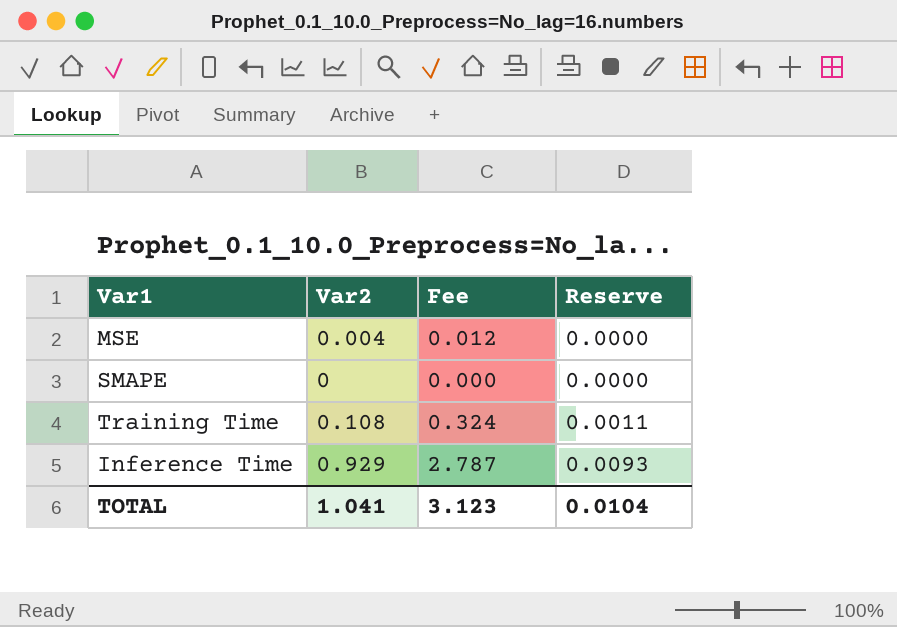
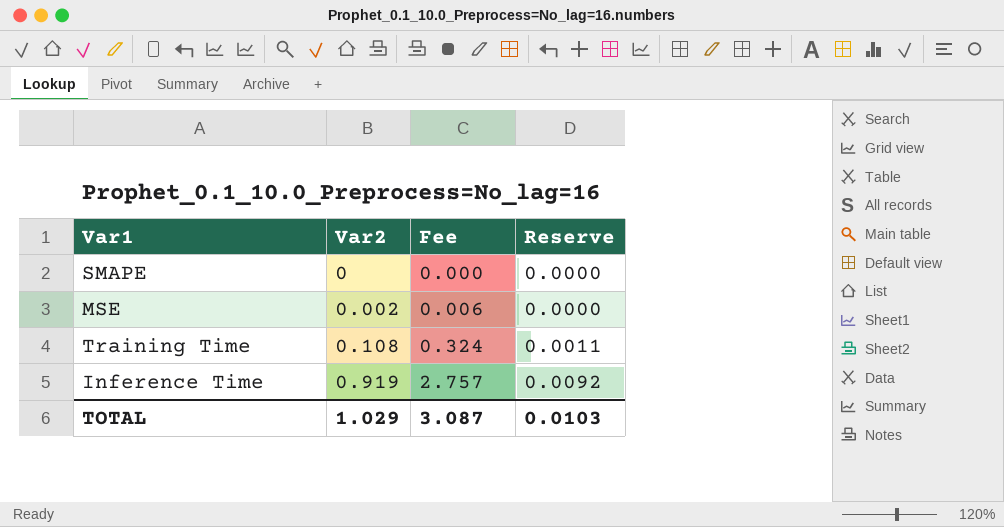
row order: Reserve ascending -> Var2 ascending
MSE | Var2: 0.004 -> 0.002
MSE | Fee: 0.012 -> 0.006
Inference Time | Var2: 0.929 -> 0.919
Inference Time | Fee: 2.787 -> 2.757
Inference Time | Reserve: 0.0093 -> 0.0092
TOTAL | Var2: 1.041 -> 1.029
TOTAL | Fee: 3.123 -> 3.087
TOTAL | Reserve: 0.0104 -> 0.0103

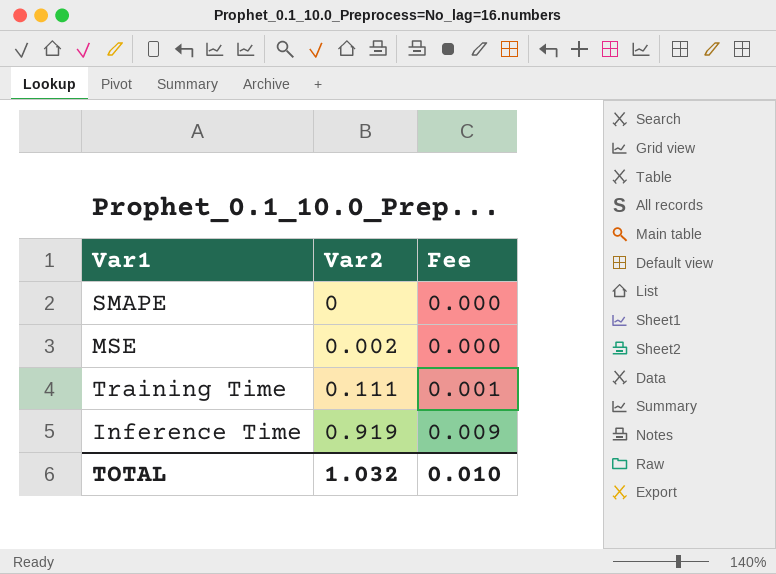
column Reserve | formula: [Var2] * 0.01 -> none
column Fee | formula: [Var2] * 3 -> [Var2] * 0.01
Training Time | Var2: 0.108 -> 0.111
TOTAL | Var2: 1.029 -> 1.032
TOTAL | Fee: 3.087 -> 0.010

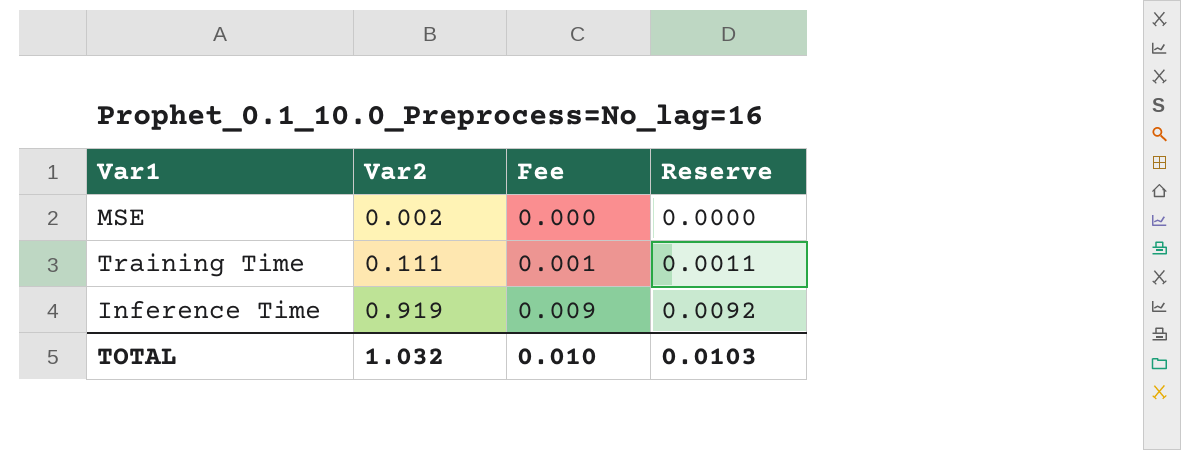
column Reserve | formula: none -> [Var2] * 0.01
row SMAPE: 0 | 0.000 -> none

